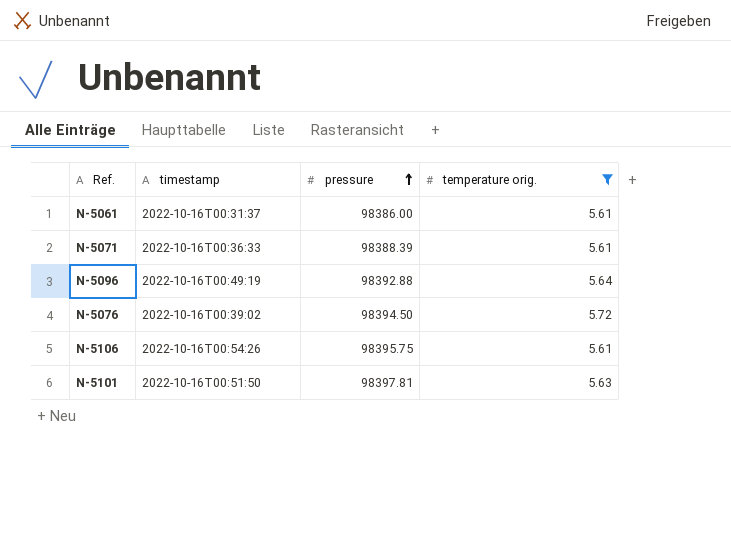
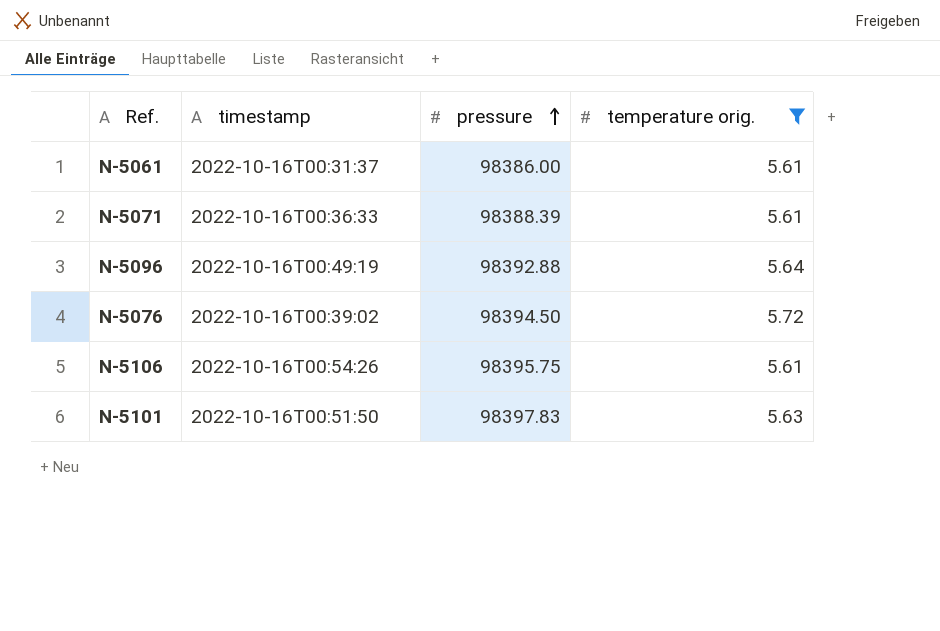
N-5101 | pressure: 98397.81 -> 98397.83

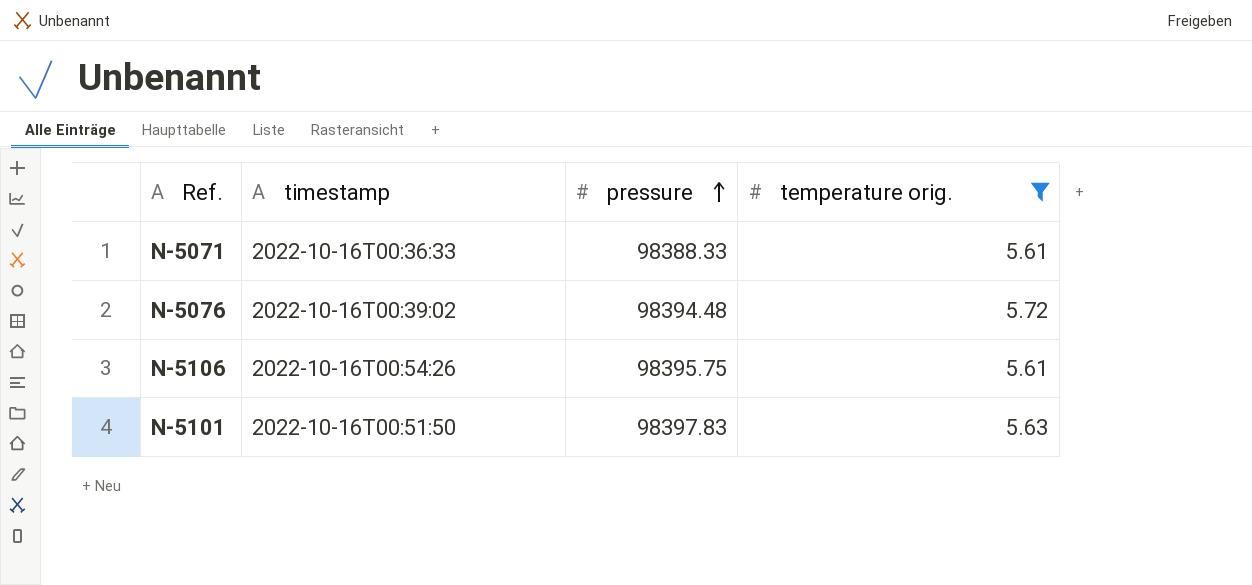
row N-5061: 2022-10-16T00:31:37 | 98386.00 | 5.61 -> none
row N-5096: 2022-10-16T00:49:19 | 98392.88 | 5.64 -> none
N-5071 | pressure: 98388.39 -> 98388.33
N-5076 | pressure: 98394.50 -> 98394.48

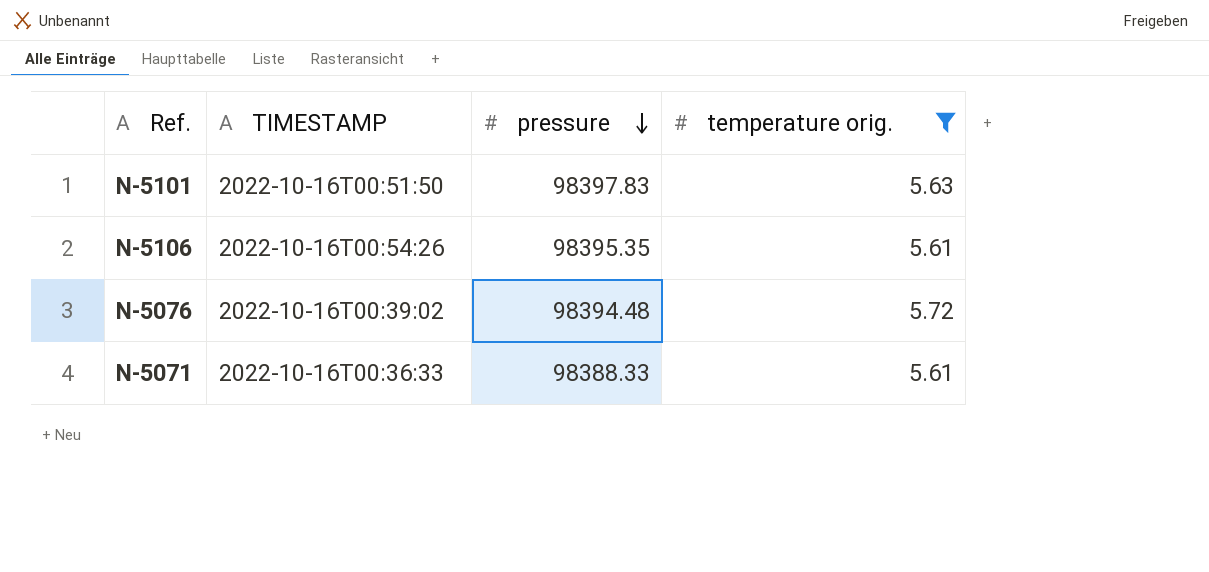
row order: pressure ascending -> pressure descending
column name: timestamp -> TIMESTAMP
N-5106 | pressure: 98395.75 -> 98395.35

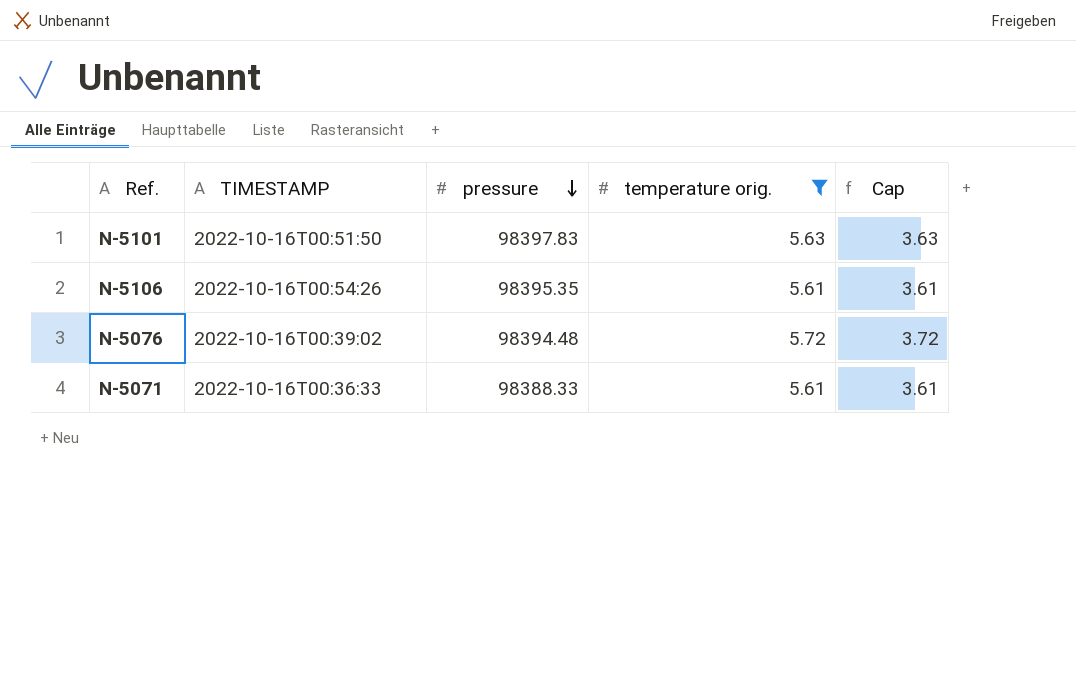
column Cap | formula: none -> [temperature orig.] - 2

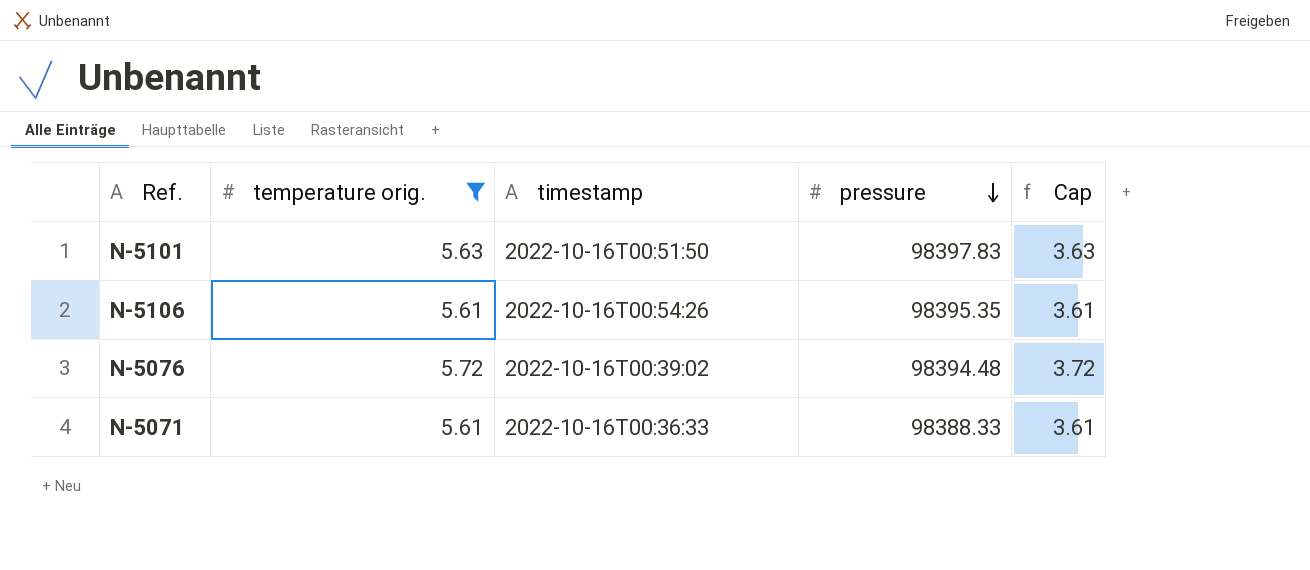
column temperature orig. | position: 4 -> 2
column name: TIMESTAMP -> timestamp

